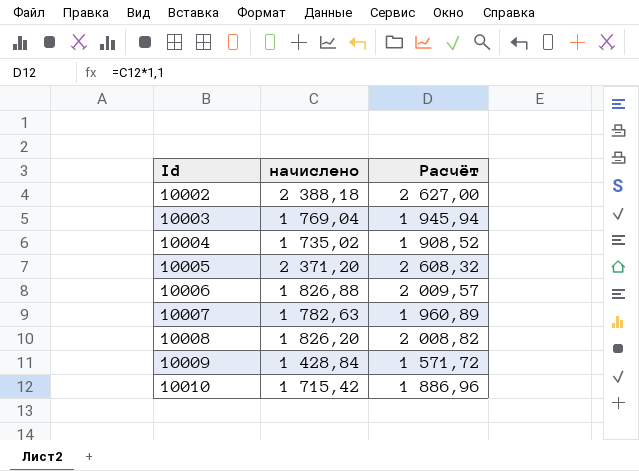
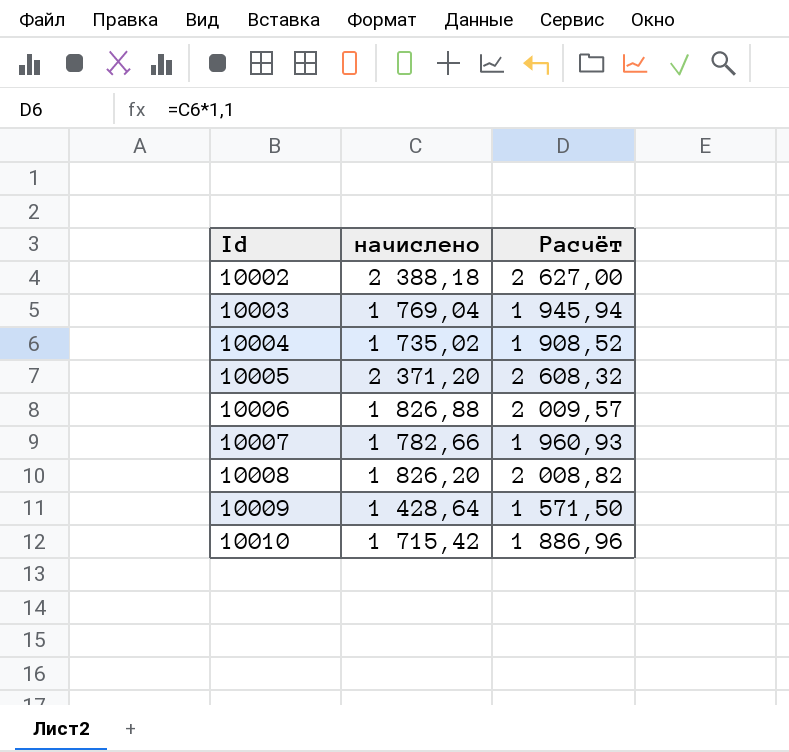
10007 | начислено: 1 782,63 -> 1 782,66
10007 | Расчёт: 1 960,89 -> 1 960,93
10009 | начислено: 1 428,84 -> 1 428,64
10009 | Расчёт: 1 571,72 -> 1 571,50

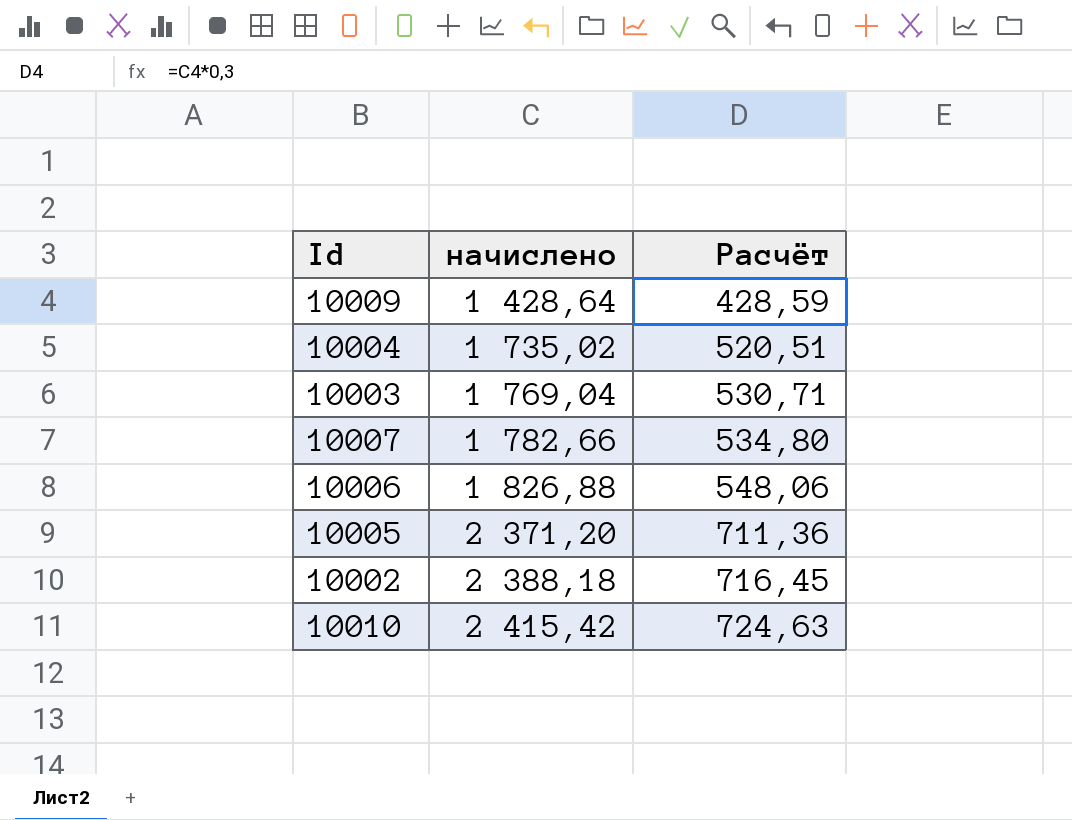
row order: Id ascending -> начислено ascending
column Расчёт | formula: [начислено] * 1,1 -> [начислено] * 0,3
row 10008: 1 826,20 | 2 008,82 -> none
10010 | начислено: 1 715,42 -> 2 415,42

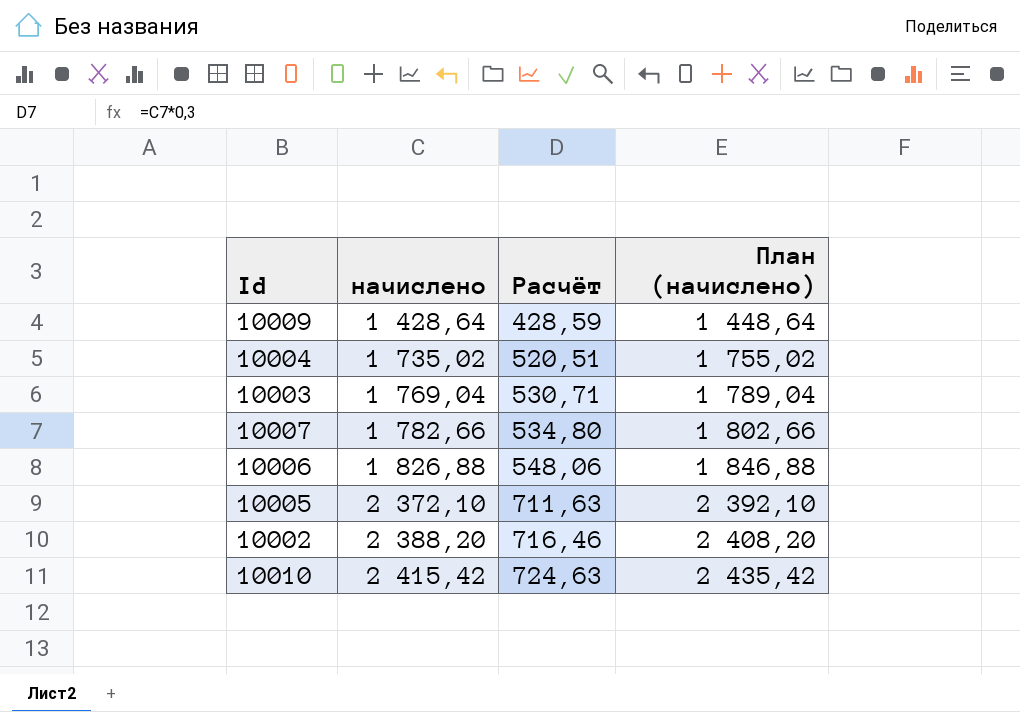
column План (начислено) | formula: none -> [начислено] + 20
10005 | начислено: 2 371,20 -> 2 372,10
10005 | Расчёт: 711,36 -> 711,63
10002 | начислено: 2 388,18 -> 2 388,20
10002 | Расчёт: 716,45 -> 716,46

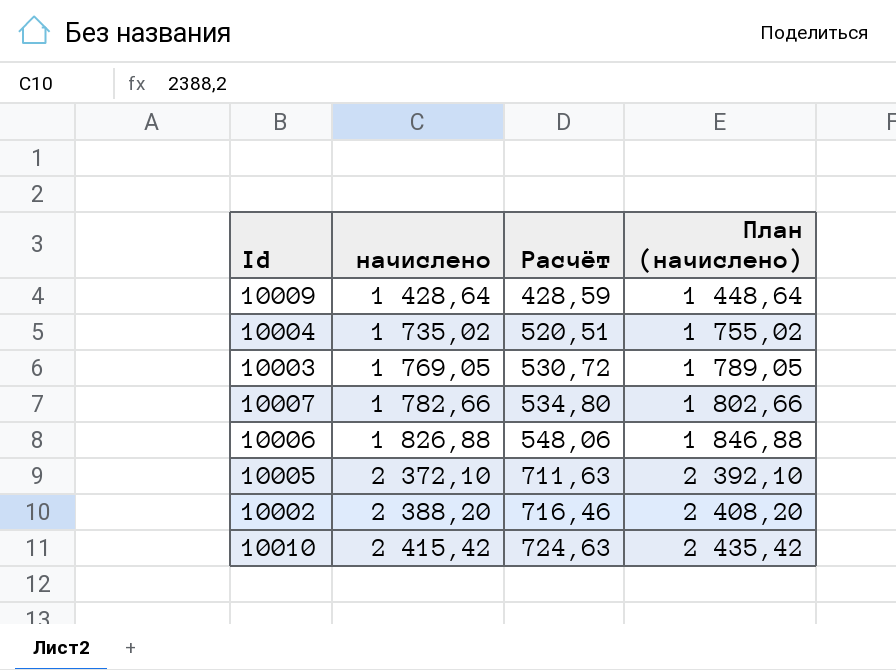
10003 | начислено: 1 769,04 -> 1 769,05
10003 | Расчёт: 530,71 -> 530,72
10003 | План (начислено): 1 789,04 -> 1 789,05

